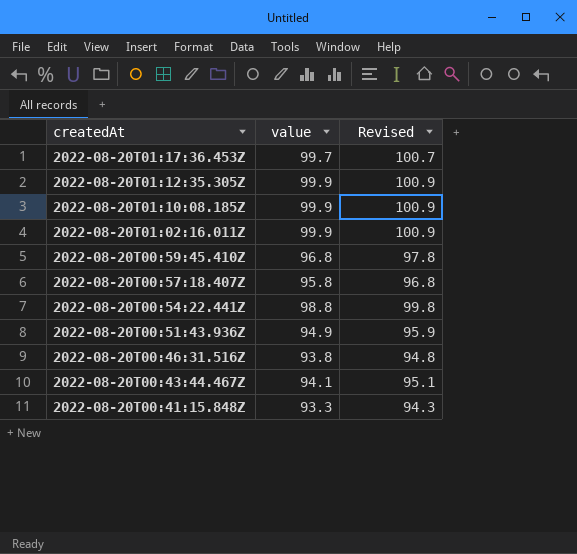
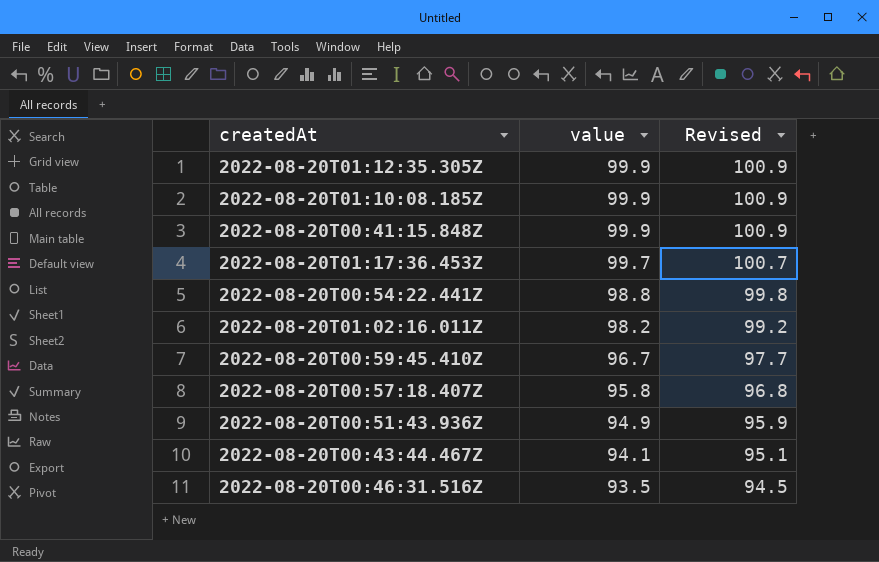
row order: createdAt descending -> value descending
2022-08-20T00:41:15.848Z | value: 93.3 -> 99.9
2022-08-20T00:41:15.848Z | Revised: 94.3 -> 100.9
2022-08-20T01:02:16.011Z | value: 99.9 -> 98.2
2022-08-20T01:02:16.011Z | Revised: 100.9 -> 99.2
2022-08-20T00:59:45.410Z | value: 96.8 -> 96.7
2022-08-20T00:59:45.410Z | Revised: 97.8 -> 97.7
2022-08-20T00:46:31.516Z | value: 93.8 -> 93.5
2022-08-20T00:46:31.516Z | Revised: 94.8 -> 94.5

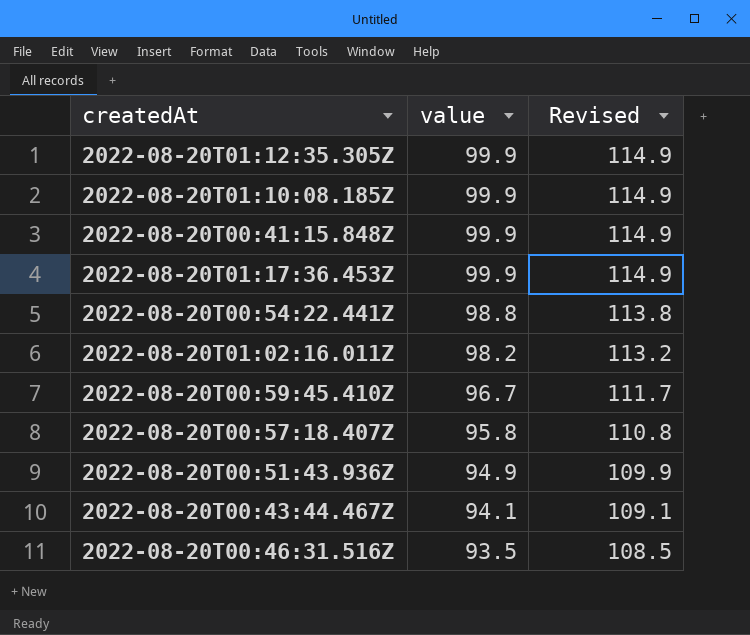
column Revised | formula: [value] + 1 -> [value] + 15
2022-08-20T01:17:36.453Z | value: 99.7 -> 99.9

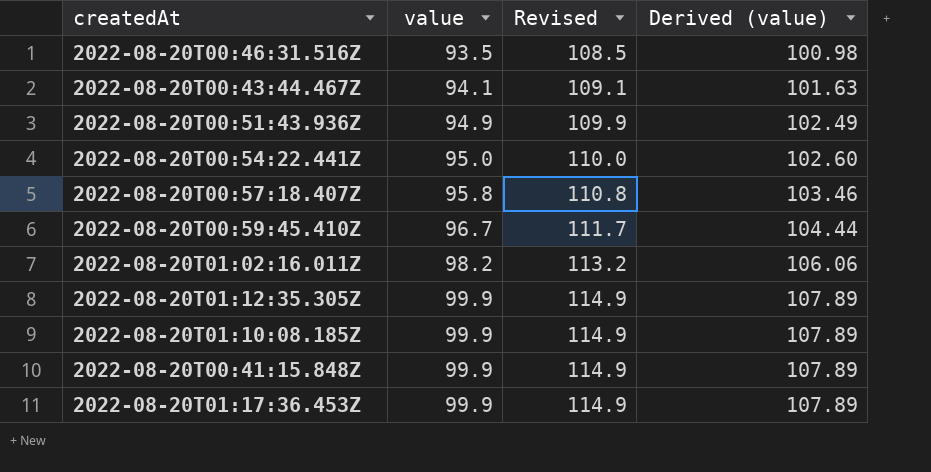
row order: value descending -> value ascending
column Derived (value) | formula: none -> [value] * 1.08
2022-08-20T00:54:22.441Z | value: 98.8 -> 95.0
2022-08-20T00:54:22.441Z | Revised: 113.8 -> 110.0

